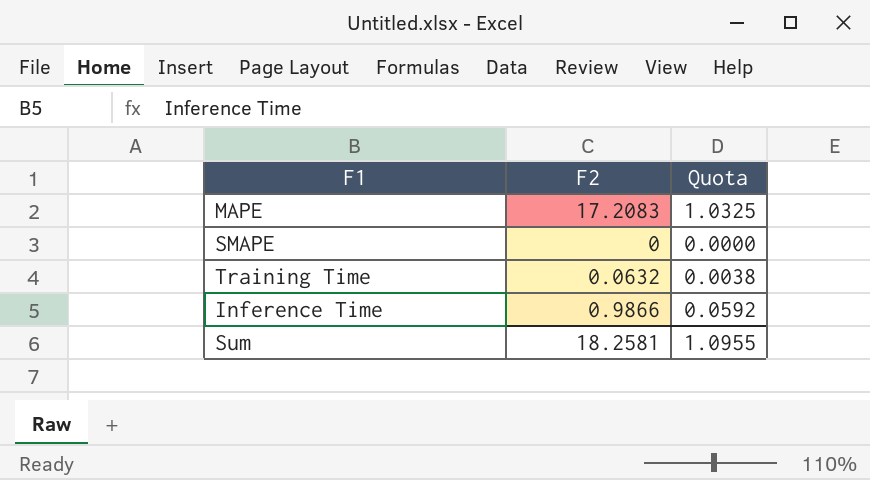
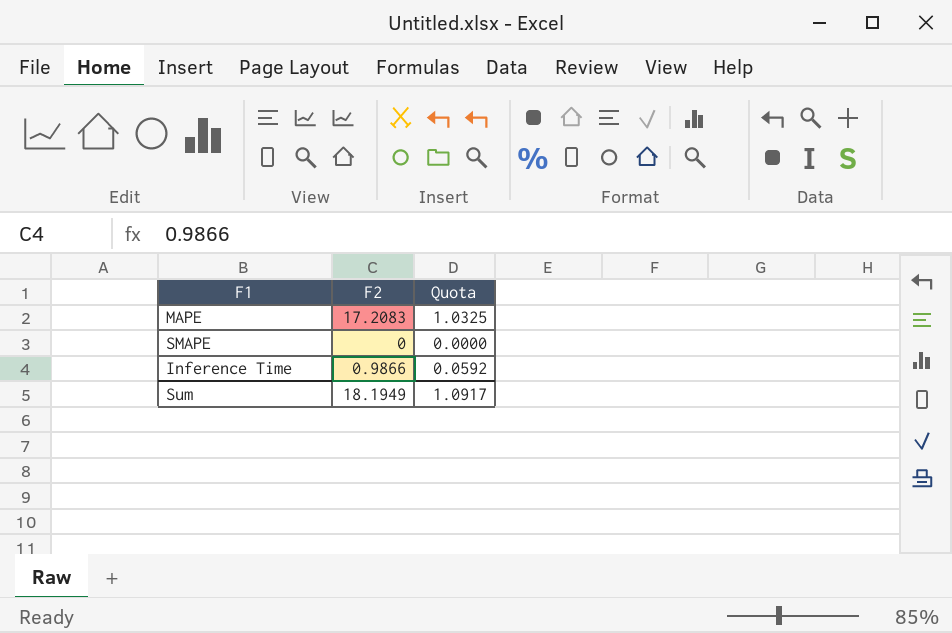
row Training Time: 0.0632 | 0.0038 -> none
Sum | F2: 18.2581 -> 18.1949
Sum | Quota: 1.0955 -> 1.0917

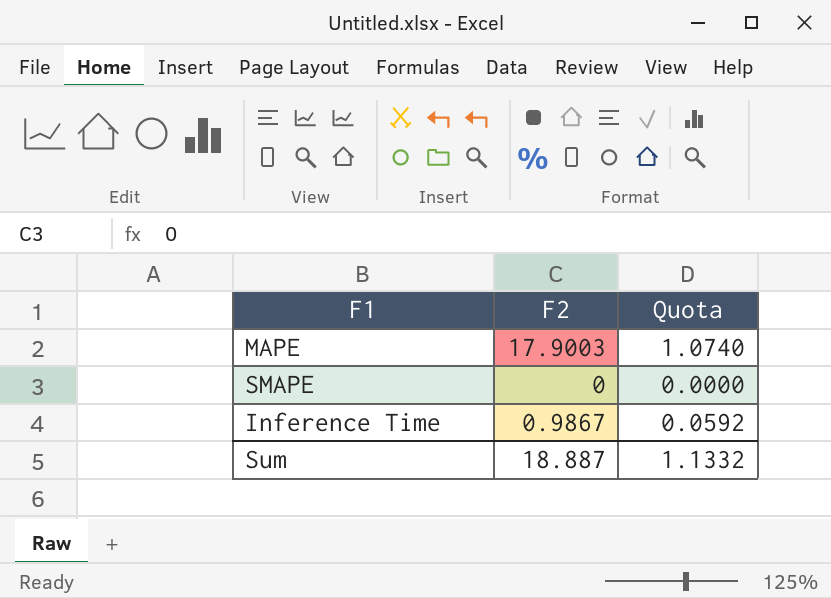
MAPE | F2: 17.2083 -> 17.9003
MAPE | Quota: 1.0325 -> 1.0740
Inference Time | F2: 0.9866 -> 0.9867
Sum | F2: 18.1949 -> 18.887
Sum | Quota: 1.0917 -> 1.1332

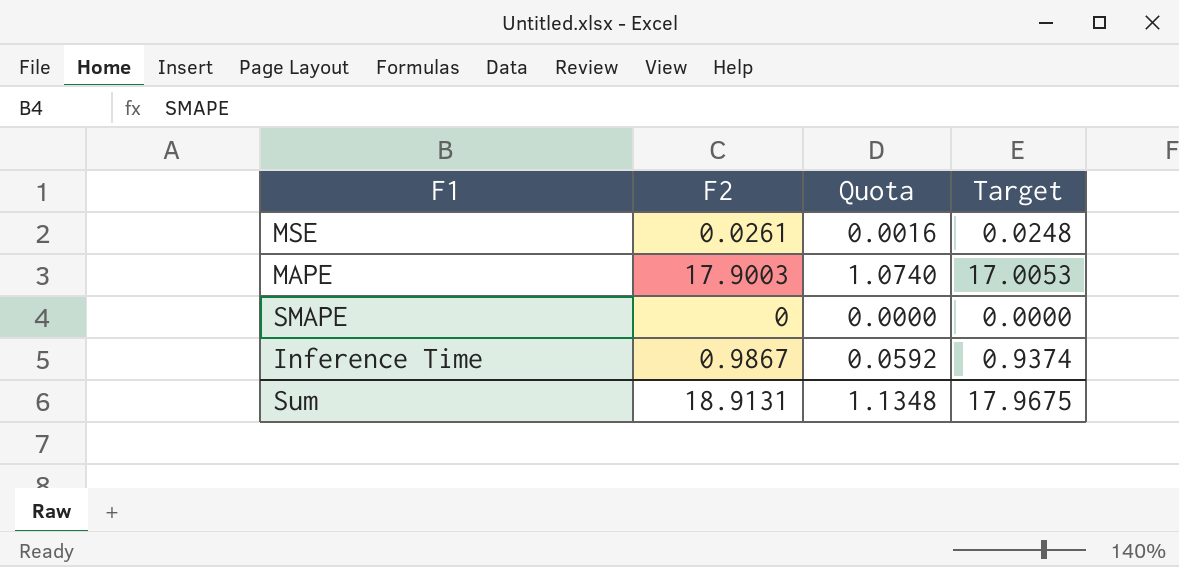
column Target | formula: none -> [F2] * 0.95
row MSE: none -> 0.0261 | 0.0016 | 0.0248
Sum | F2: 18.887 -> 18.9131
Sum | Quota: 1.1332 -> 1.1348

